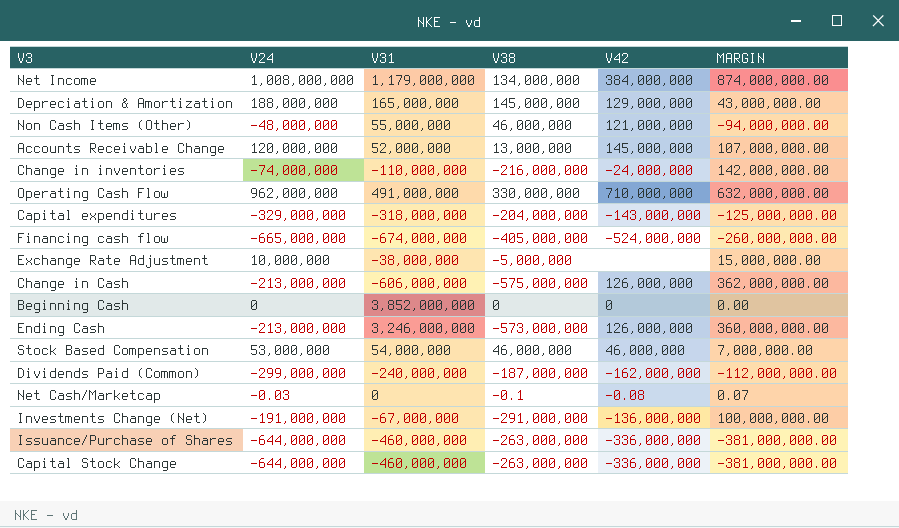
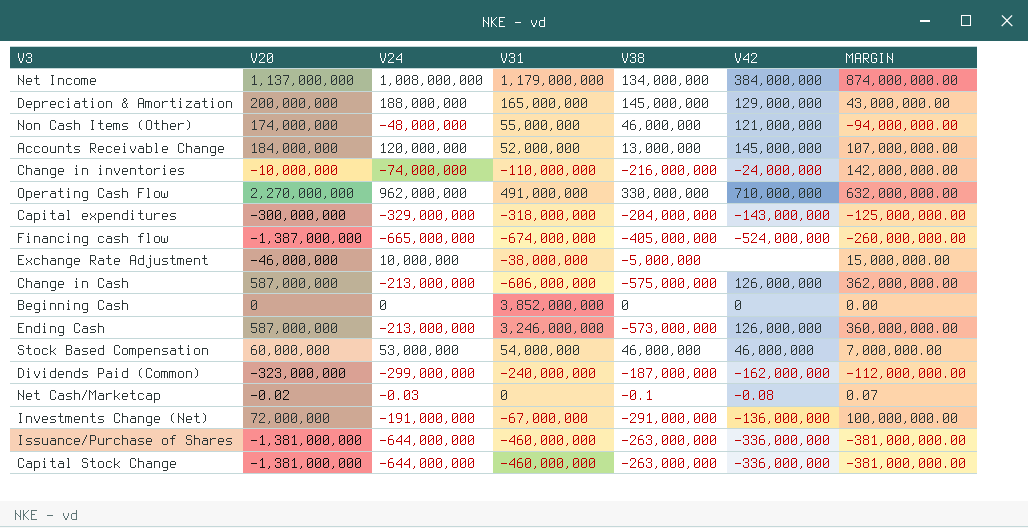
column V20 | position: none -> 2

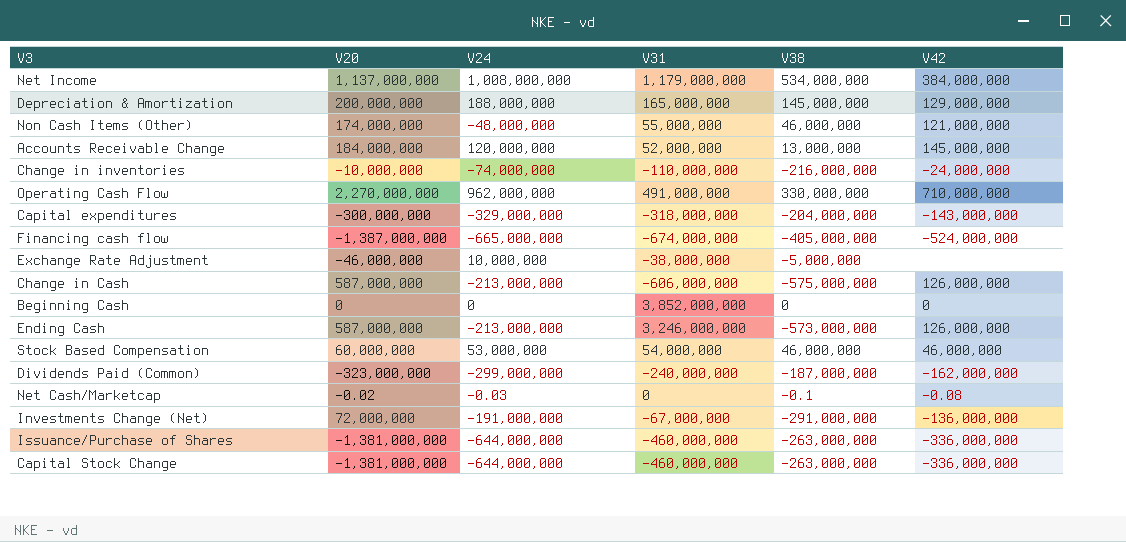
column MARGIN | formula: [V24] - [V38] -> none
Net Income | V38: 134,000,000 -> 534,000,000

